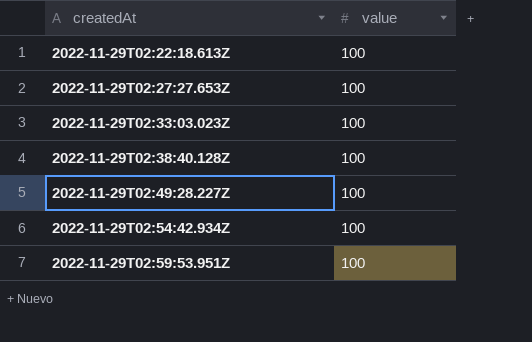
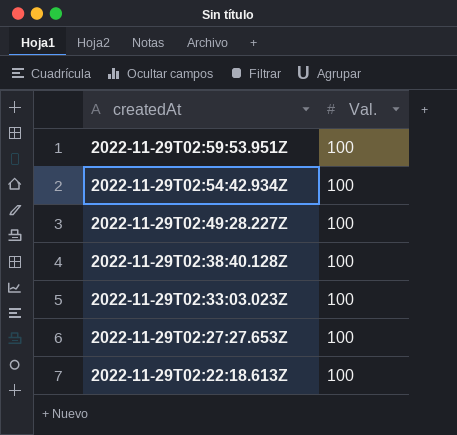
row order: createdAt ascending -> createdAt descending
column name: value -> Val.

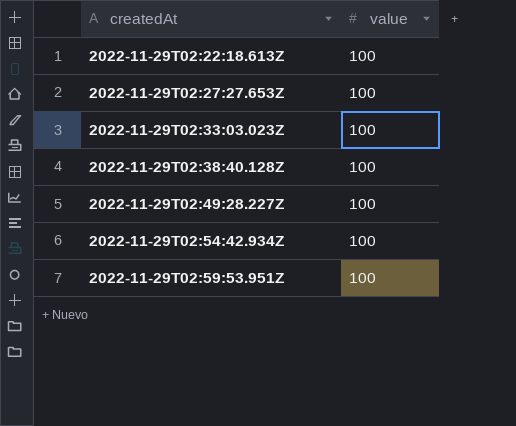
row order: createdAt descending -> createdAt ascending
column name: Val. -> value

